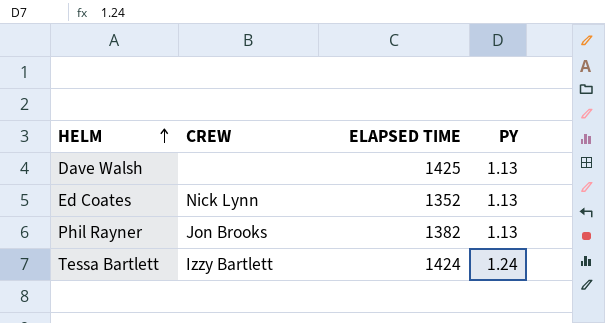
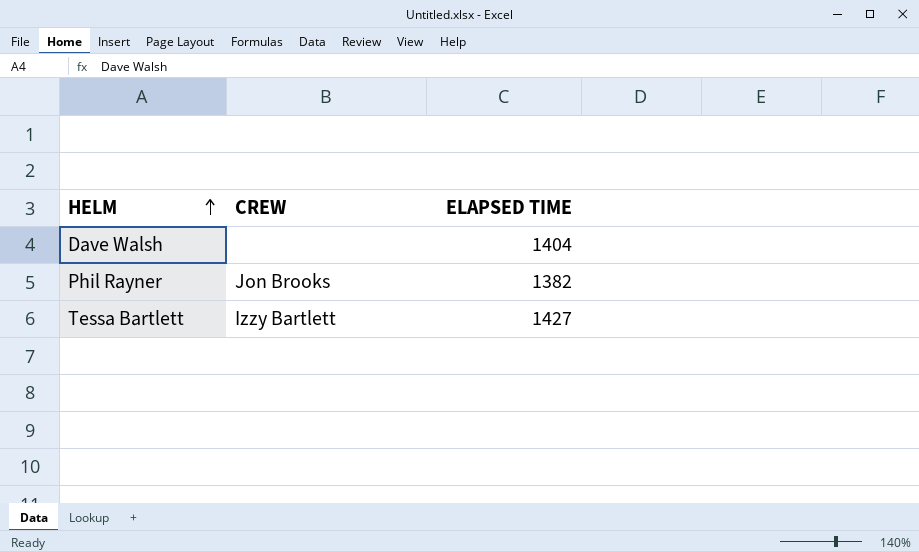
column PY | position: 4 -> none
row Ed Coates: Nick Lynn | 1352 | 1.13 -> none
Dave Walsh | ELAPSED TIME: 1425 -> 1404
Tessa Bartlett | ELAPSED TIME: 1424 -> 1427

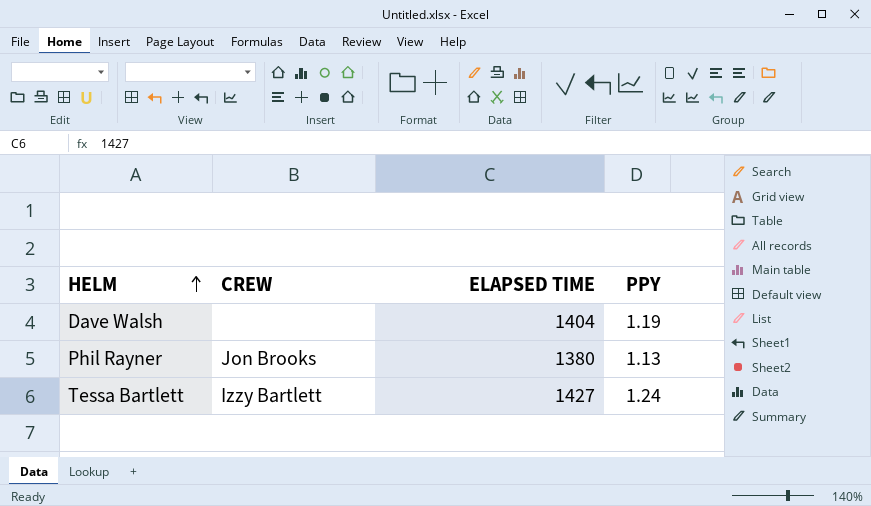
column PPY | position: none -> 4
Phil Rayner | ELAPSED TIME: 1382 -> 1380

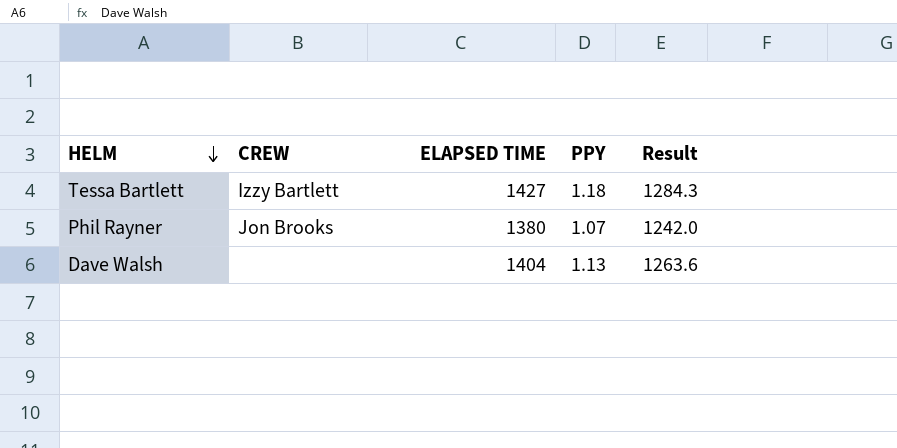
row order: HELM ascending -> HELM descending
column Result | formula: none -> [ELAPSED TIME] * 0.9
Tessa Bartlett | PPY: 1.24 -> 1.18
Phil Rayner | PPY: 1.13 -> 1.07
Dave Walsh | PPY: 1.19 -> 1.13

